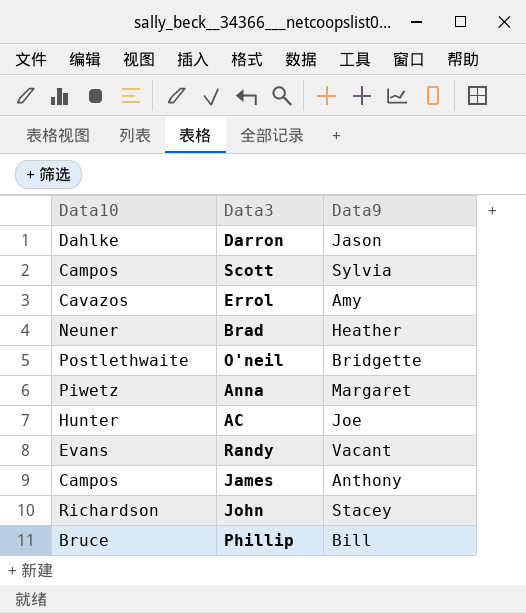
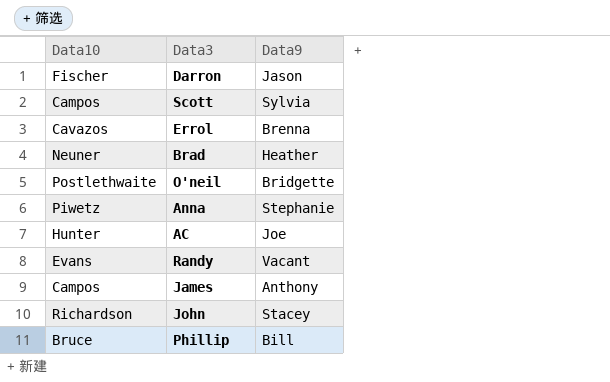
Darron | Data10: Dahlke -> Fischer
Errol | Data9: Amy -> Brenna
Anna | Data9: Margaret -> Stephanie

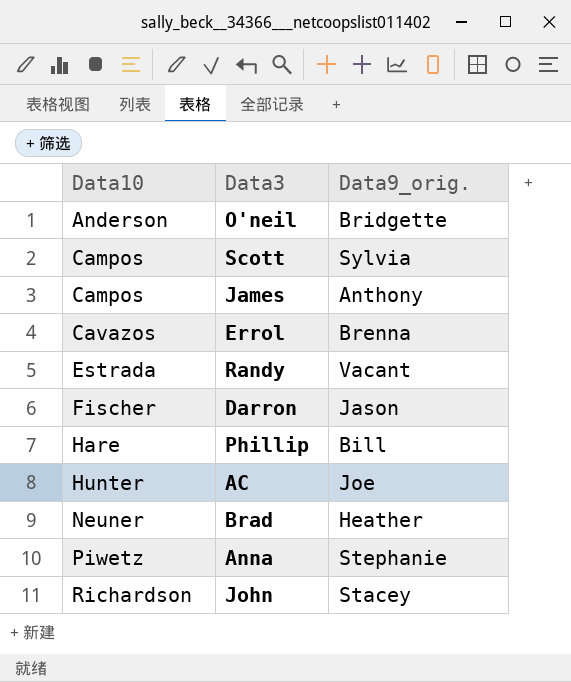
row order: none -> Data10 ascending
column name: Data9 -> Data9_orig.
O'neil | Data10: Postlethwaite -> Anderson
Randy | Data10: Evans -> Estrada
Phillip | Data10: Bruce -> Hare

